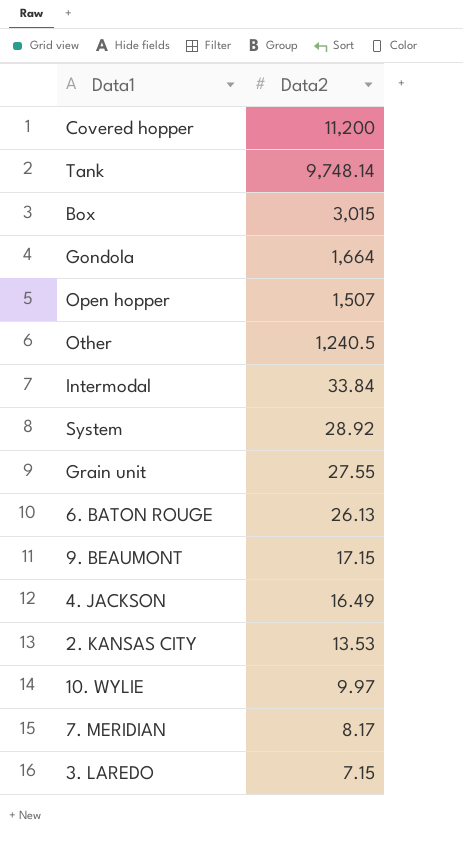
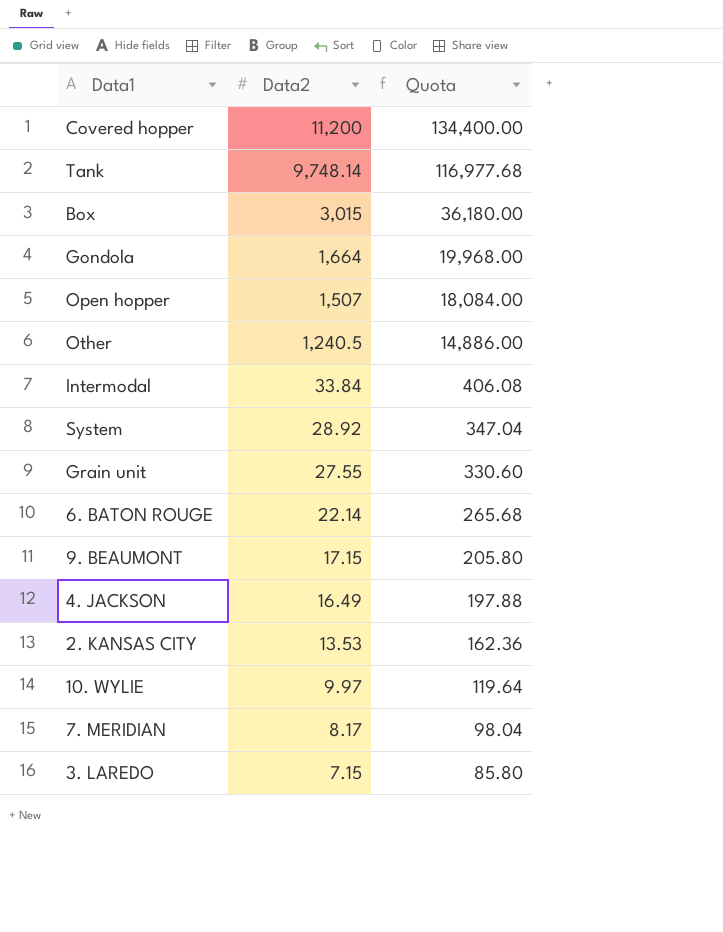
column Quota | formula: none -> [Data2] * 12
6. BATON ROUGE | Data2: 26.13 -> 22.14

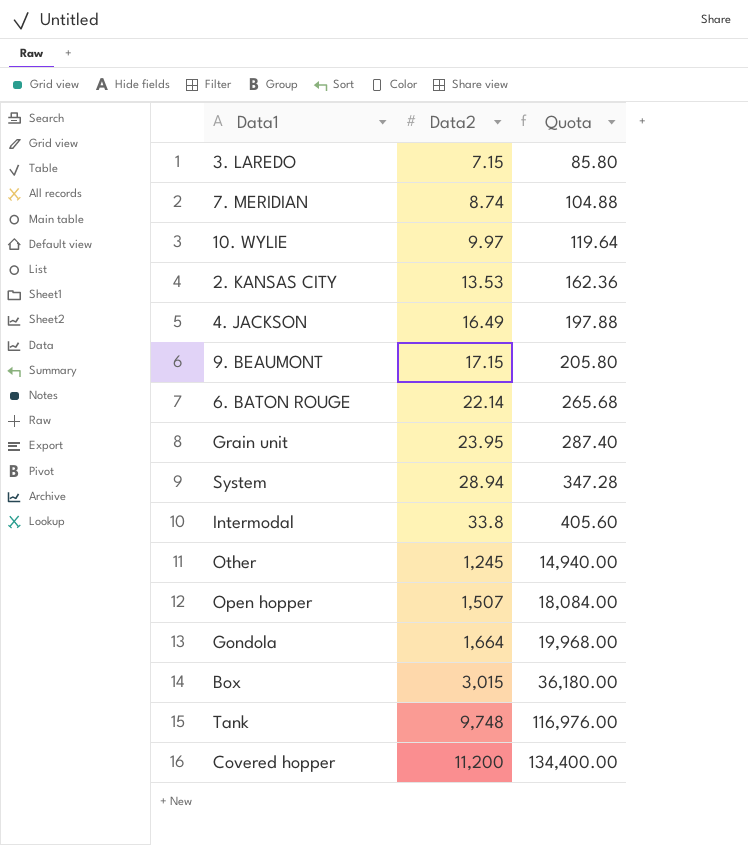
row order: Data2 descending -> Data2 ascending
7. MERIDIAN | Data2: 8.17 -> 8.74
7. MERIDIAN | Quota: 98.04 -> 104.88
Grain unit | Data2: 27.55 -> 23.95
Grain unit | Quota: 330.60 -> 287.40
System | Data2: 28.92 -> 28.94
System | Quota: 347.04 -> 347.28
Intermodal | Data2: 33.84 -> 33.8
Intermodal | Quota: 406.08 -> 405.60
Other | Data2: 1,240.5 -> 1,245
Other | Quota: 14,886.00 -> 14,940.00
Tank | Data2: 9,748.14 -> 9,748
Tank | Quota: 116,977.68 -> 116,976.00

